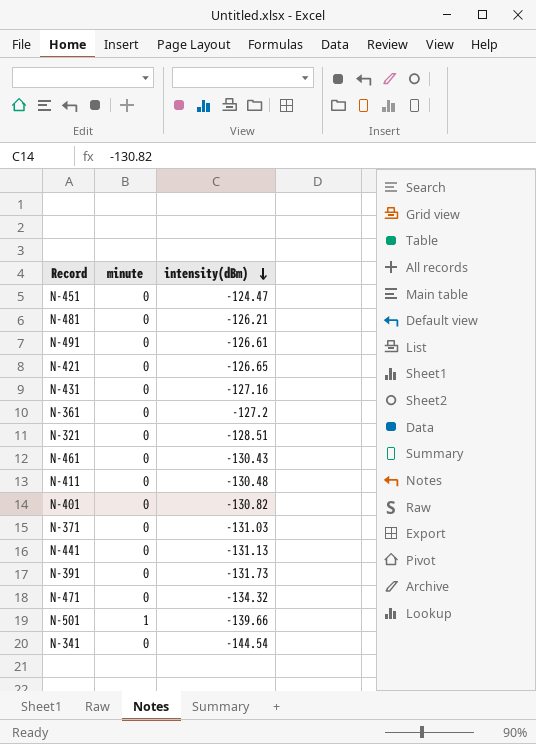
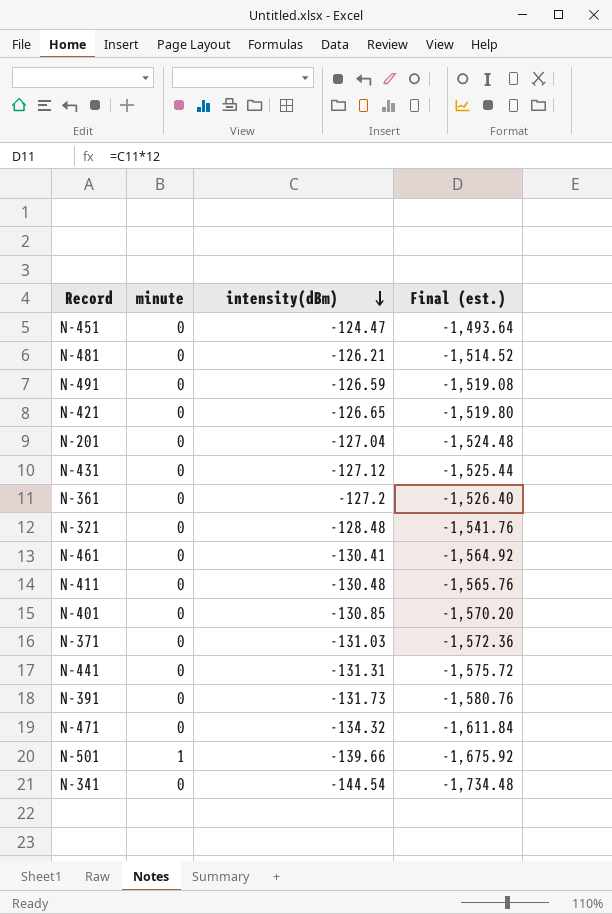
column Final (est.) | formula: none -> [intensity(dBm)] * 12
N-491 | intensity(dBm): -126.61 -> -126.59
row N-201: none -> 0 | -127.04 | -1,524.48
N-431 | intensity(dBm): -127.16 -> -127.12
N-321 | intensity(dBm): -128.51 -> -128.48
N-461 | intensity(dBm): -130.43 -> -130.41
N-401 | intensity(dBm): -130.82 -> -130.85
N-441 | intensity(dBm): -131.13 -> -131.31

